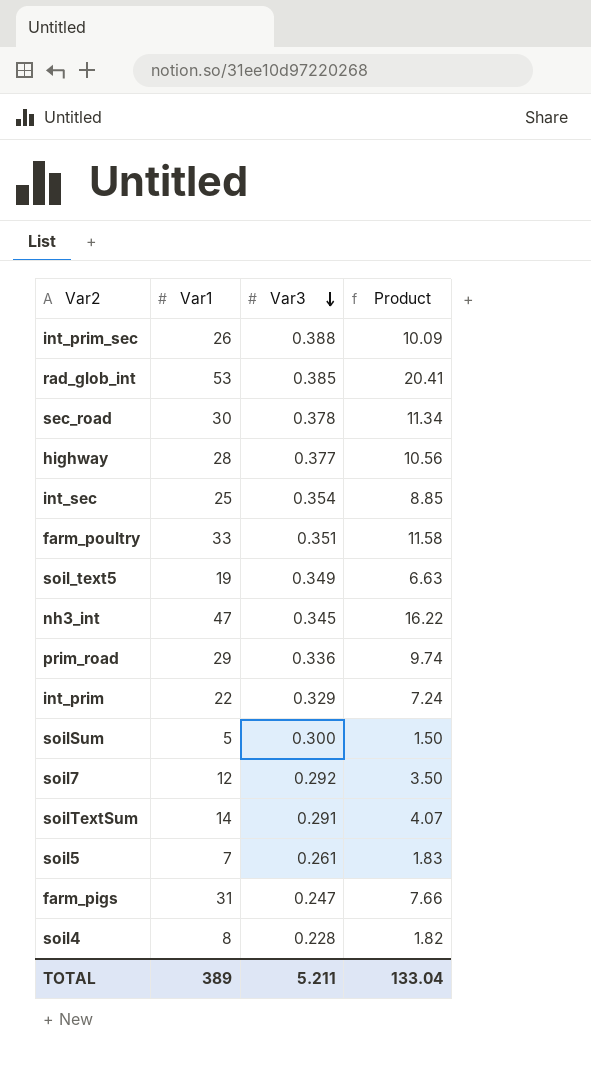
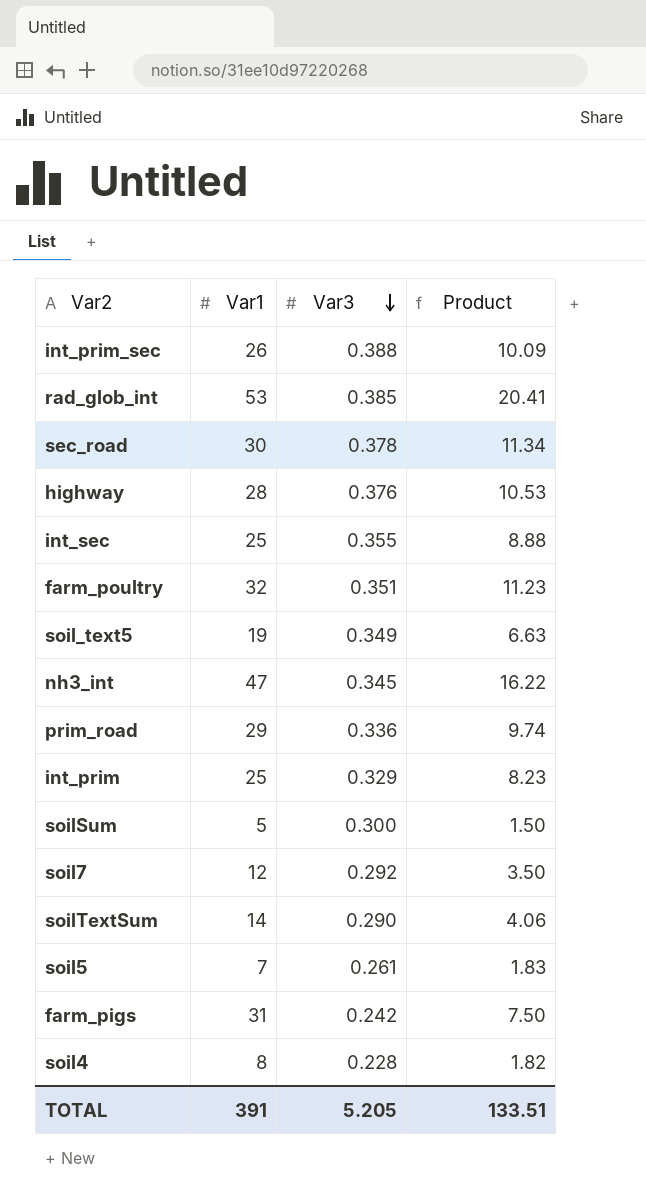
highway | Var3: 0.377 -> 0.376
highway | Product: 10.56 -> 10.53
int_sec | Var3: 0.354 -> 0.355
int_sec | Product: 8.85 -> 8.88
farm_poultry | Var1: 33 -> 32
farm_poultry | Product: 11.58 -> 11.23
int_prim | Var1: 22 -> 25
int_prim | Product: 7.24 -> 8.23
soilTextSum | Var3: 0.291 -> 0.290
soilTextSum | Product: 4.07 -> 4.06
farm_pigs | Var3: 0.247 -> 0.242
farm_pigs | Product: 7.66 -> 7.50
TOTAL | Var1: 389 -> 391
TOTAL | Var3: 5.211 -> 5.205
TOTAL | Product: 133.04 -> 133.51

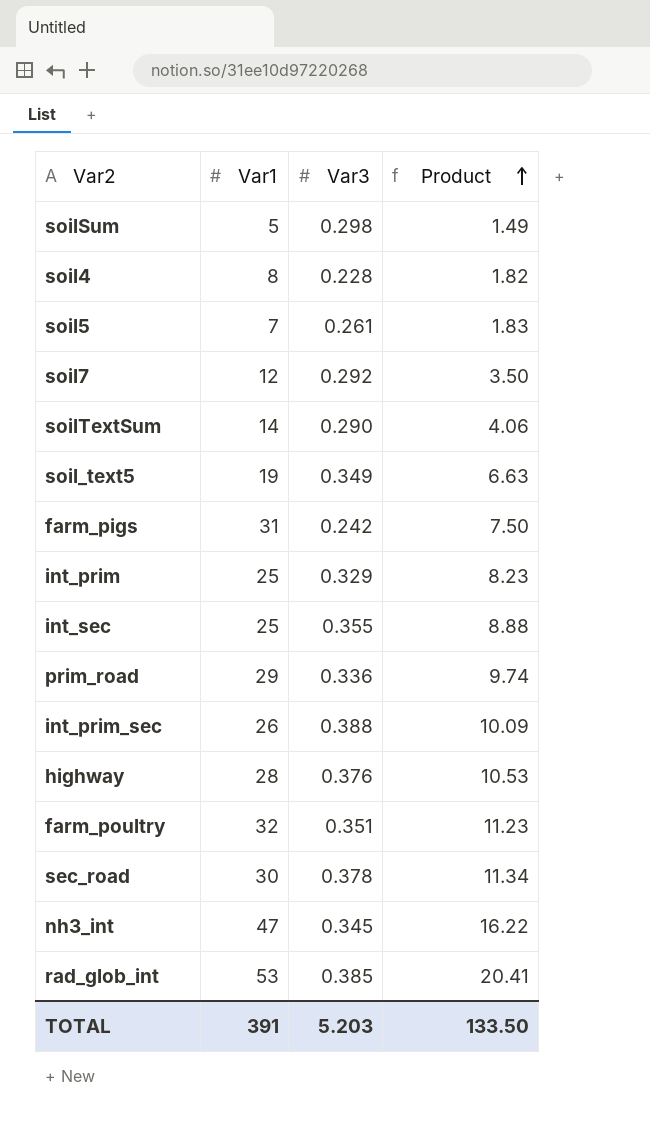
row order: Var3 descending -> Product ascending
soilSum | Var3: 0.300 -> 0.298
soilSum | Product: 1.50 -> 1.49
TOTAL | Var3: 5.205 -> 5.203
TOTAL | Product: 133.51 -> 133.50

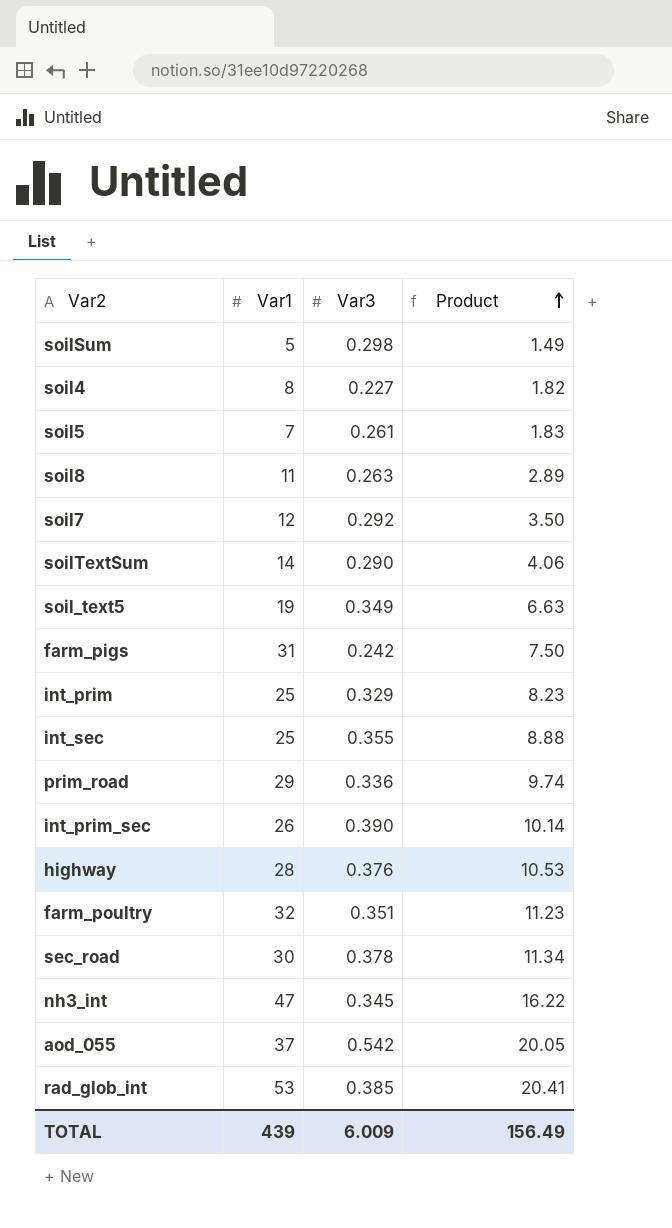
soil4 | Var3: 0.228 -> 0.227
row soil8: none -> 11 | 0.263 | 2.89
int_prim_sec | Var3: 0.388 -> 0.390
int_prim_sec | Product: 10.09 -> 10.14
row aod_055: none -> 37 | 0.542 | 20.05
TOTAL | Var1: 391 -> 439
TOTAL | Var3: 5.203 -> 6.009
TOTAL | Product: 133.50 -> 156.49

